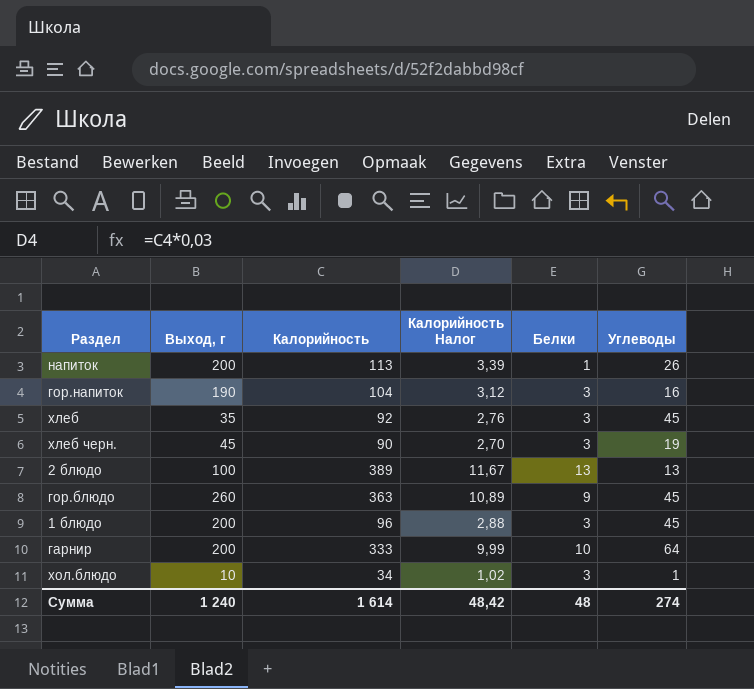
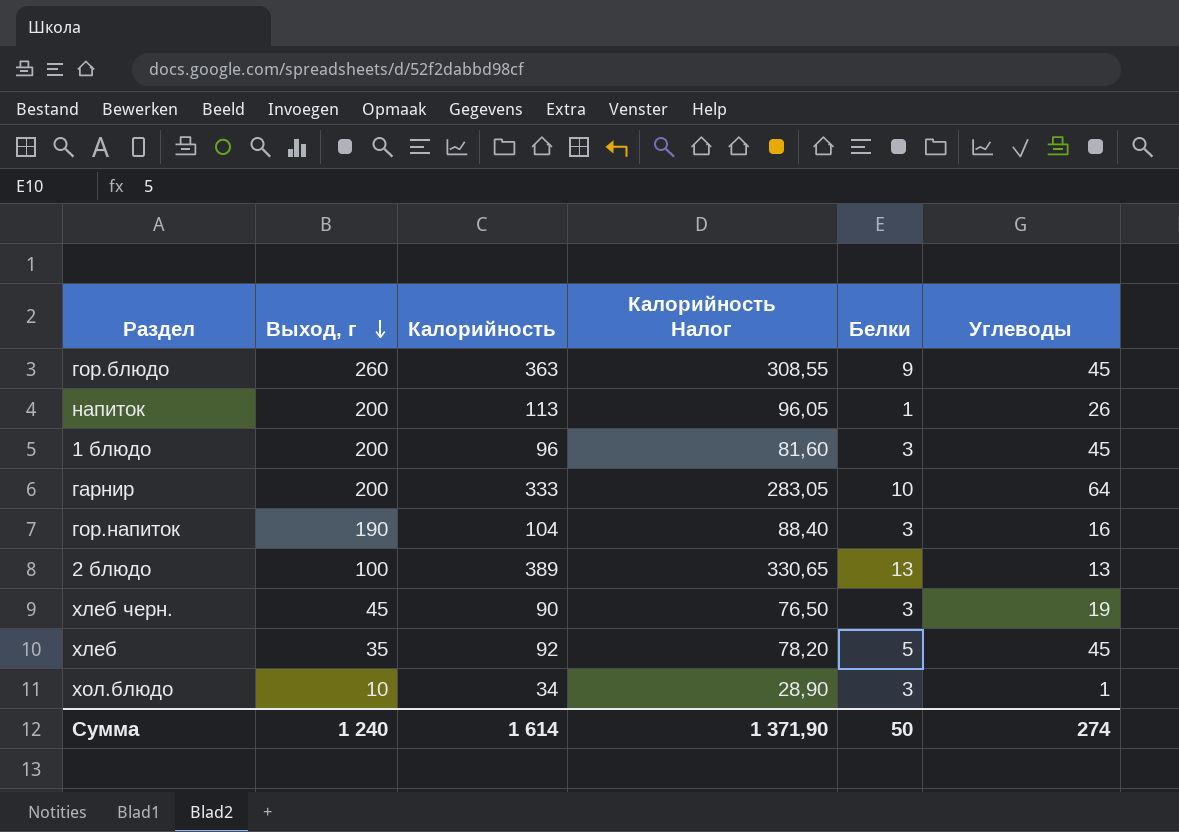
row order: none -> Выход, г descending
column Калорийность Налог | formula: [Калорийность] * 0,03 -> [Калорийность] * 0,85
хлеб | Белки: 3 -> 5
Сумма | Калорийность Налог: 48,42 -> 1 371,90
Сумма | Белки: 48 -> 50

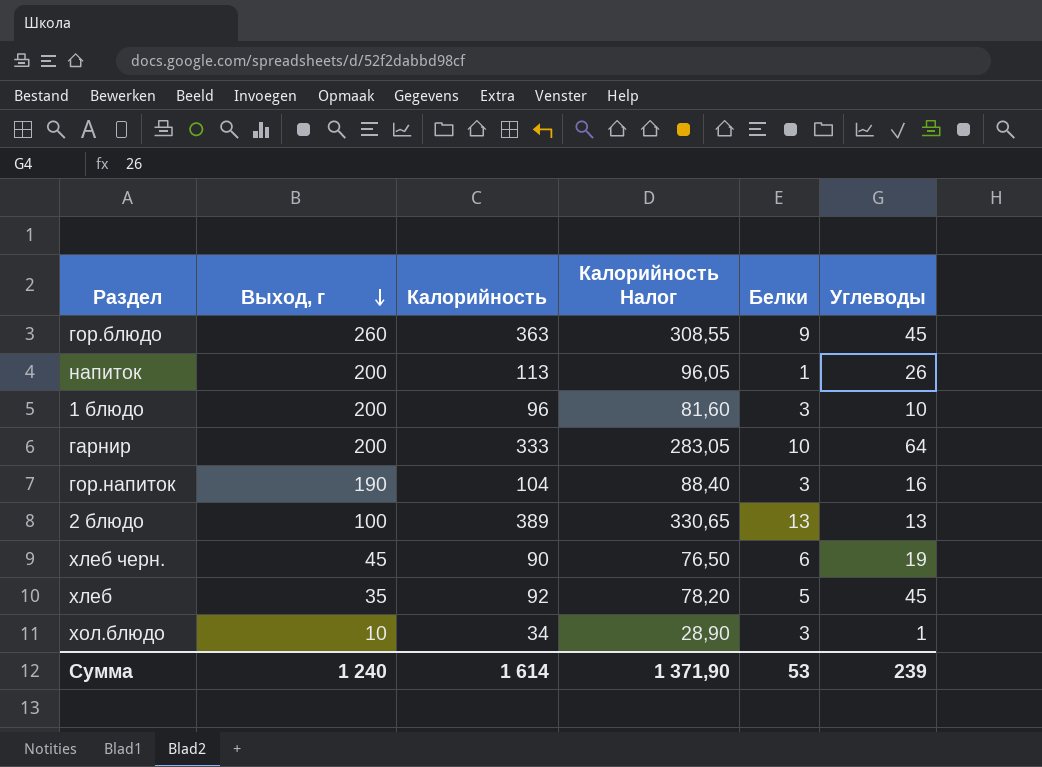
1 блюдо | Углеводы: 45 -> 10
хлеб черн. | Белки: 3 -> 6
Сумма | Белки: 50 -> 53
Сумма | Углеводы: 274 -> 239

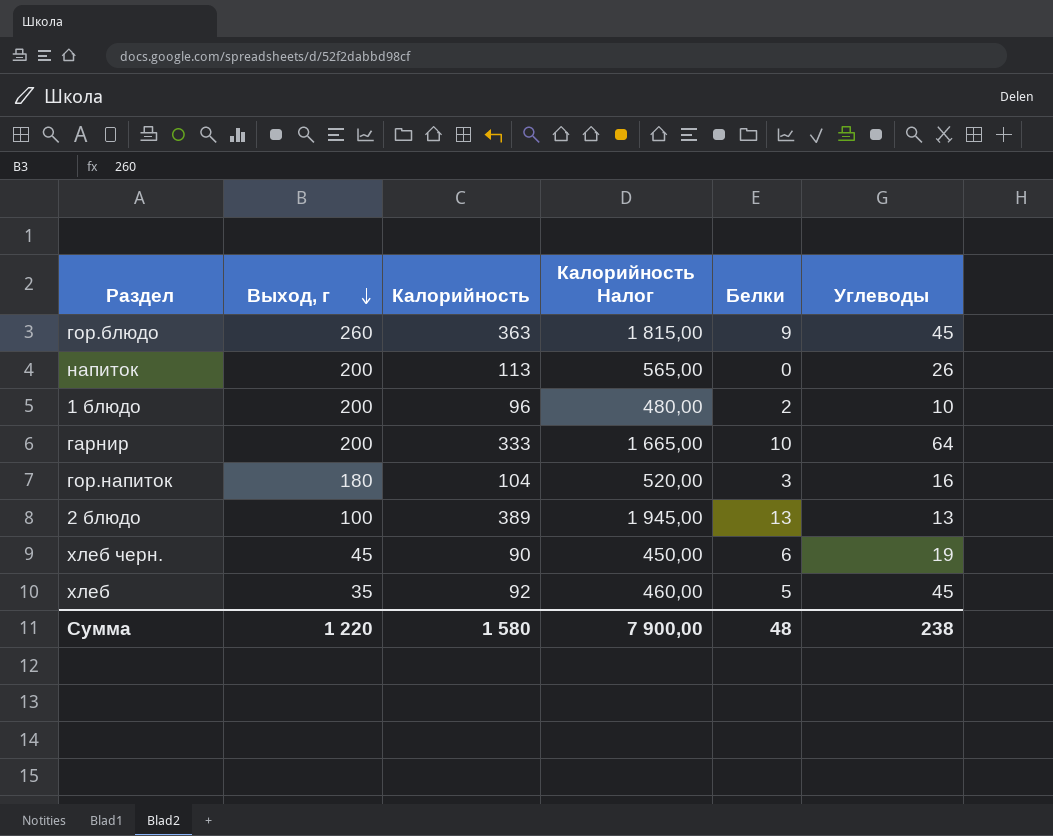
column Калорийность Налог | formula: [Калорийность] * 0,85 -> [Калорийность] * 5
row хол.блюдо: 10 | 34 | 28,90 | 3 | 1 -> none
напиток | Белки: 1 -> 0
1 блюдо | Белки: 3 -> 2
гор.напиток | Выход, г: 190 -> 180
Сумма | Выход, г: 1 240 -> 1 220
Сумма | Калорийность: 1 614 -> 1 580
Сумма | Калорийность Налог: 1 371,90 -> 7 900,00
Сумма | Белки: 53 -> 48
Сумма | Углеводы: 239 -> 238

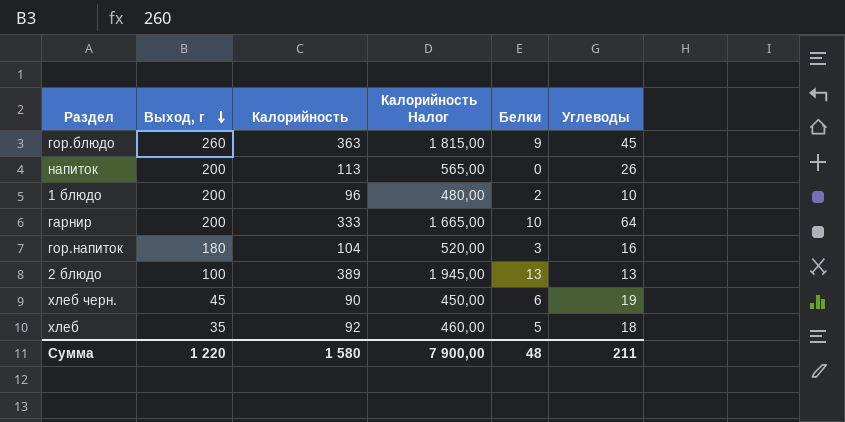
хлеб | Углеводы: 45 -> 18
Сумма | Углеводы: 238 -> 211

